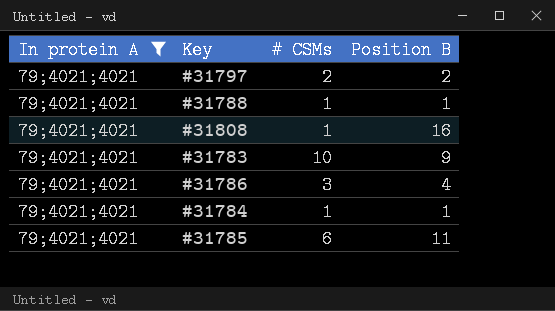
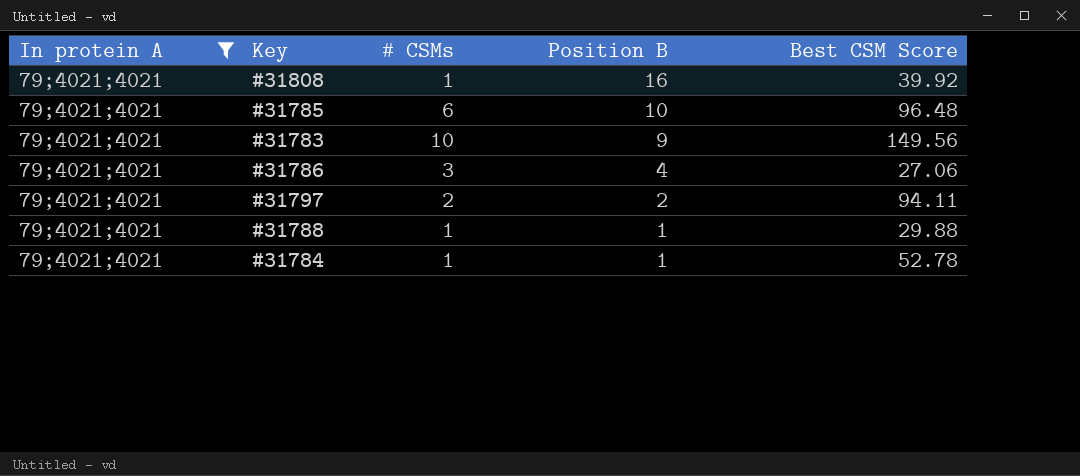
row order: none -> Position B descending
column Best CSM Score | position: none -> 5
#31785 | Position B: 11 -> 10

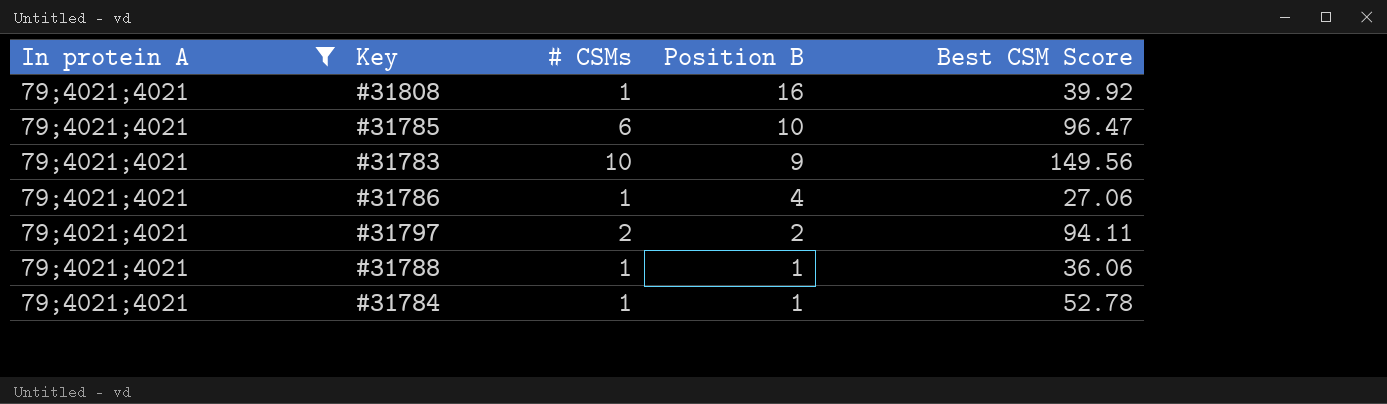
#31785 | Best CSM Score: 96.48 -> 96.47
#31786 | # CSMs: 3 -> 1
#31788 | Best CSM Score: 29.88 -> 36.06

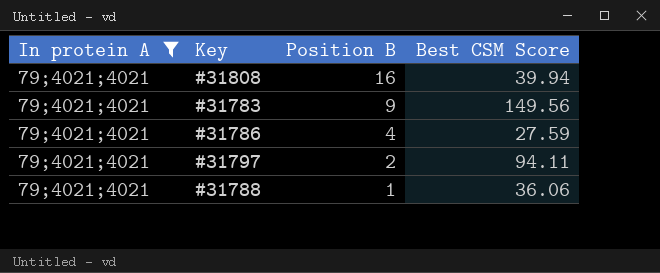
column # CSMs | position: 3 -> none
row #31785: 79;4021;4021 | 6 | 10 | 96.47 -> none
row #31784: 79;4021;4021 | 1 | 1 | 52.78 -> none
#31808 | Best CSM Score: 39.92 -> 39.94
#31786 | Best CSM Score: 27.06 -> 27.59

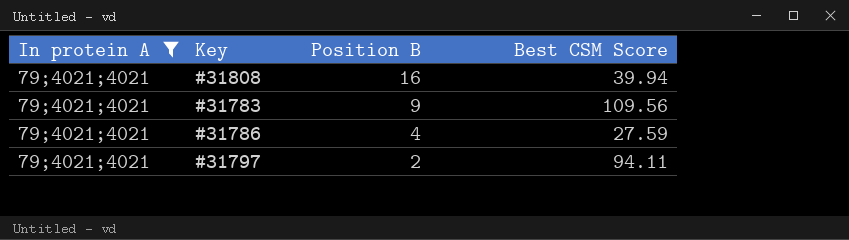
row #31788: 79;4021;4021 | 1 | 36.06 -> none
#31783 | Best CSM Score: 149.56 -> 109.56

